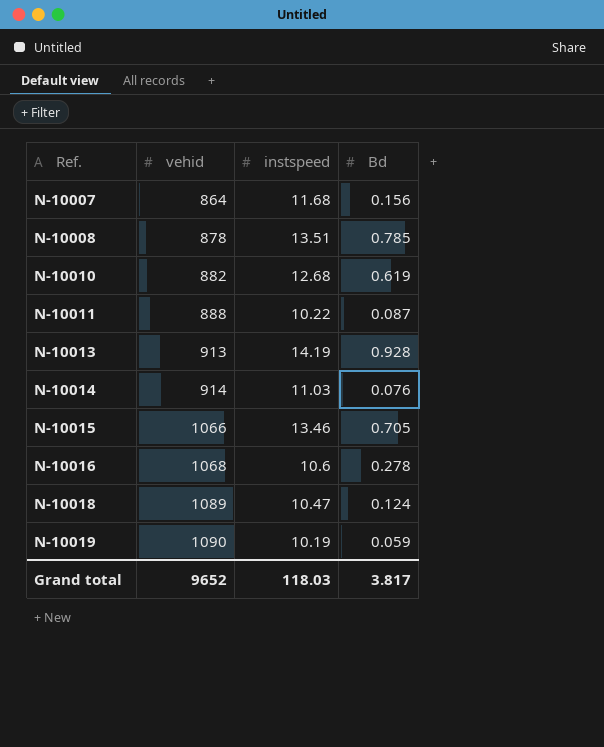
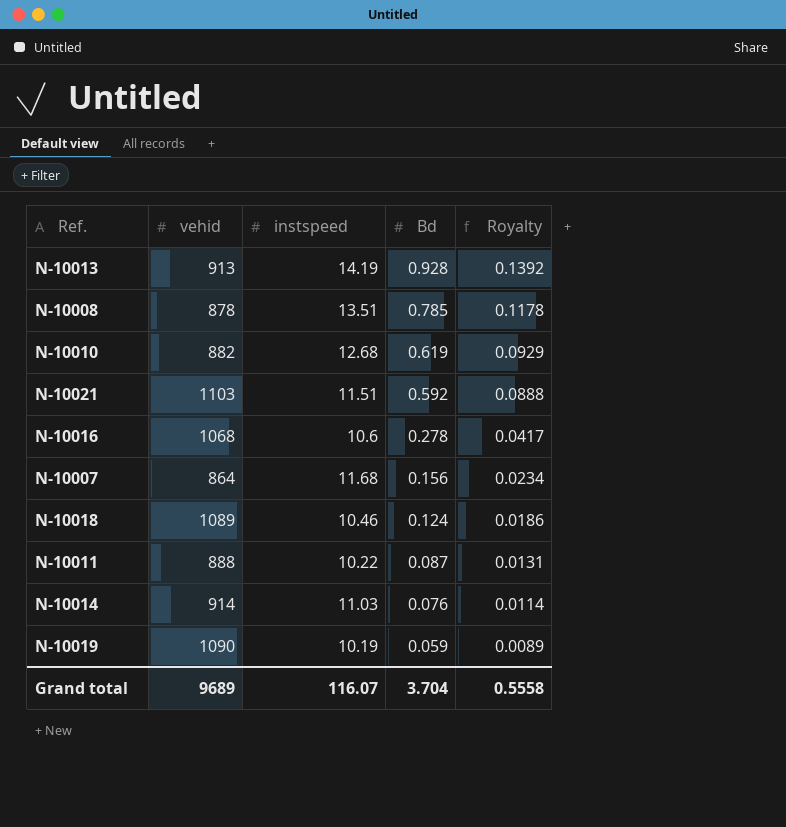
row order: Ref. ascending -> Bd descending
column Royalty | formula: none -> [Bd] * 0.15
row N-10015: 1066 | 13.46 | 0.705 -> none
row N-10021: none -> 1103 | 11.51 | 0.592 | 0.0888
N-10018 | instspeed: 10.47 -> 10.46
Grand total | vehid: 9652 -> 9689
Grand total | instspeed: 118.03 -> 116.07
Grand total | Bd: 3.817 -> 3.704

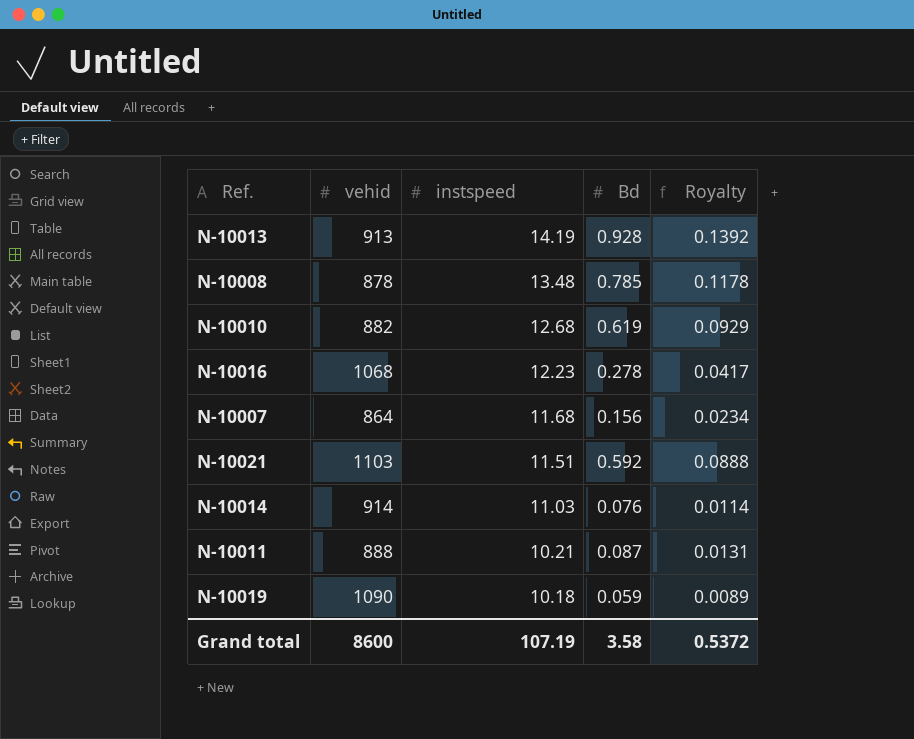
row order: Bd descending -> instspeed descending
row N-10018: 1089 | 10.46 | 0.124 | 0.0186 -> none
N-10008 | instspeed: 13.51 -> 13.48
N-10016 | instspeed: 10.6 -> 12.23
N-10011 | instspeed: 10.22 -> 10.21
N-10019 | instspeed: 10.19 -> 10.18
Grand total | vehid: 9689 -> 8600
Grand total | instspeed: 116.07 -> 107.19
Grand total | Bd: 3.704 -> 3.58
Grand total | Royalty: 0.5558 -> 0.5372

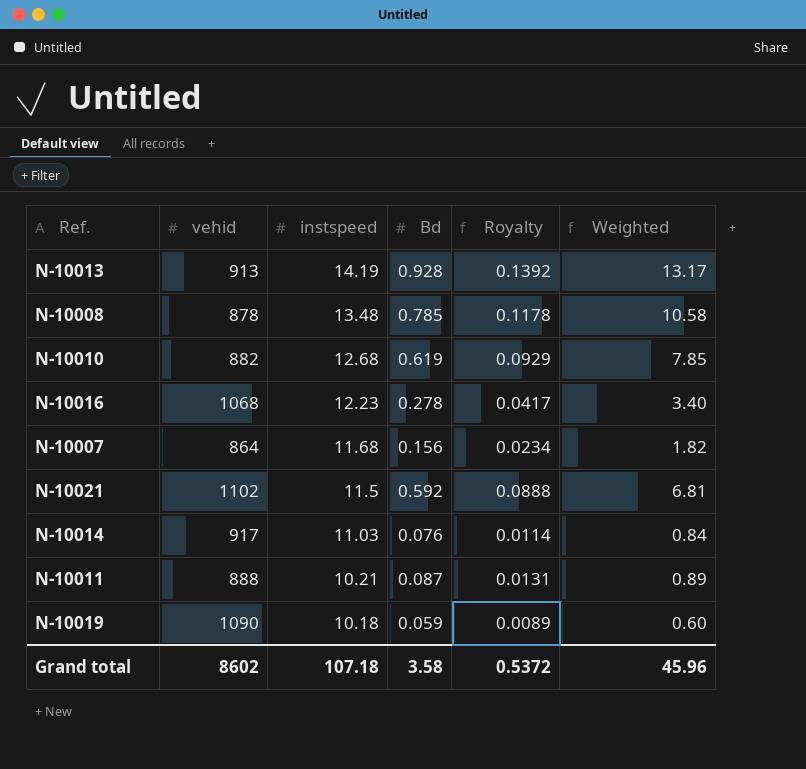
column Weighted | formula: none -> [instspeed] * [Bd]
N-10021 | vehid: 1103 -> 1102
N-10021 | instspeed: 11.51 -> 11.5
N-10014 | vehid: 914 -> 917
Grand total | vehid: 8600 -> 8602
Grand total | instspeed: 107.19 -> 107.18

